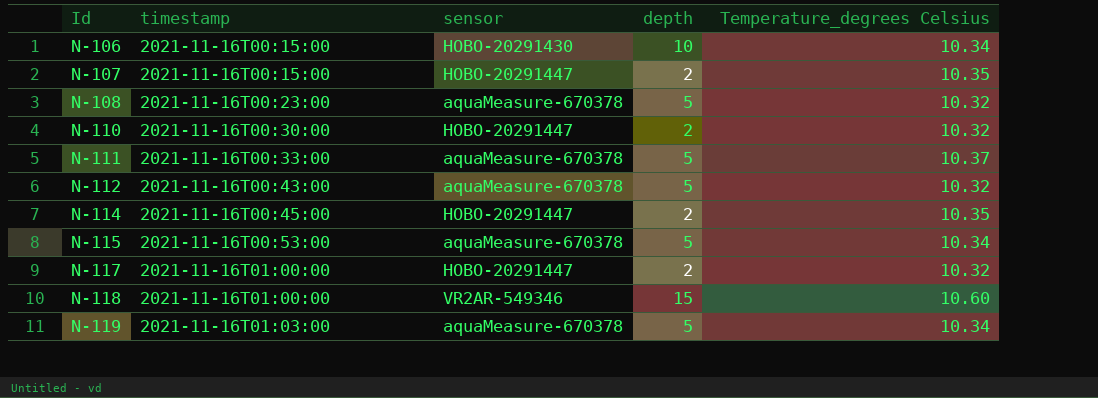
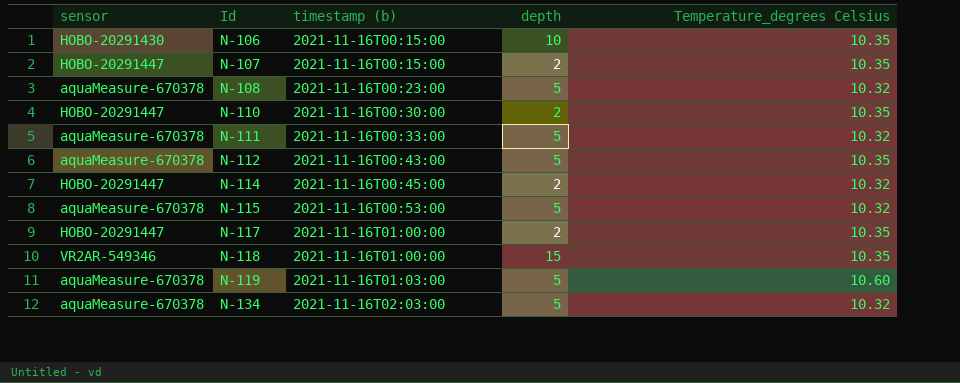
column sensor | position: 3 -> 1
column name: timestamp -> timestamp (b)
N-106 | Temperature_degrees Celsius: 10.34 -> 10.35
N-110 | Temperature_degrees Celsius: 10.32 -> 10.35
N-111 | Temperature_degrees Celsius: 10.37 -> 10.32
N-112 | Temperature_degrees Celsius: 10.32 -> 10.35
N-114 | Temperature_degrees Celsius: 10.35 -> 10.32
N-115 | Temperature_degrees Celsius: 10.34 -> 10.32
N-117 | Temperature_degrees Celsius: 10.32 -> 10.35
N-118 | Temperature_degrees Celsius: 10.60 -> 10.35
N-119 | Temperature_degrees Celsius: 10.34 -> 10.60
row N-134: none -> aquaMeasure-670378 | 2021-11-16T02:03:00 | 5 | 10.32

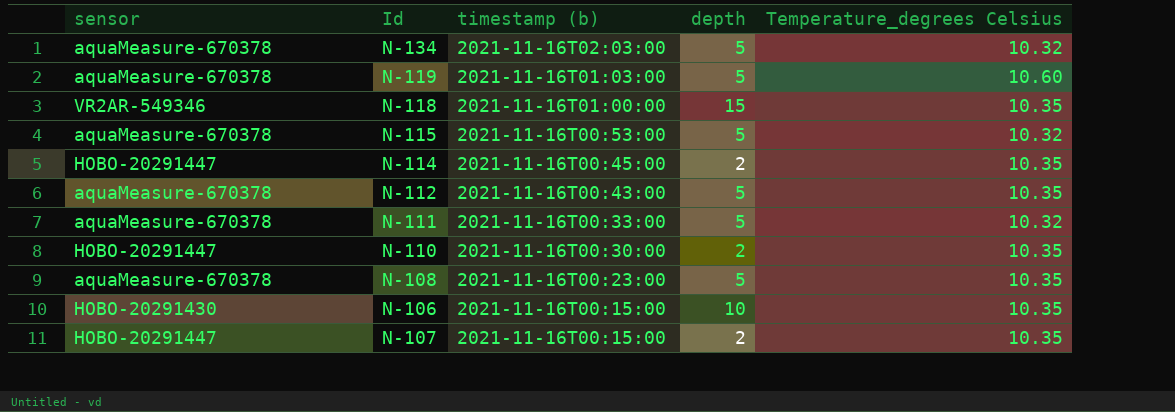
row order: Id ascending -> timestamp (b) descending
row N-117: HOBO-20291447 | 2021-11-16T01:00:00 | 2 | 10.35 -> none
N-114 | Temperature_degrees Celsius: 10.32 -> 10.35
N-108 | Temperature_degrees Celsius: 10.32 -> 10.35

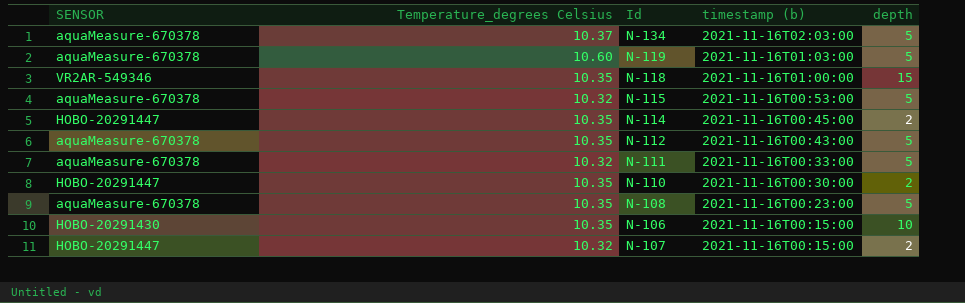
column name: sensor -> SENSOR
column Temperature_degrees Celsius | position: 5 -> 2
N-134 | Temperature_degrees Celsius: 10.32 -> 10.37
N-107 | Temperature_degrees Celsius: 10.35 -> 10.32

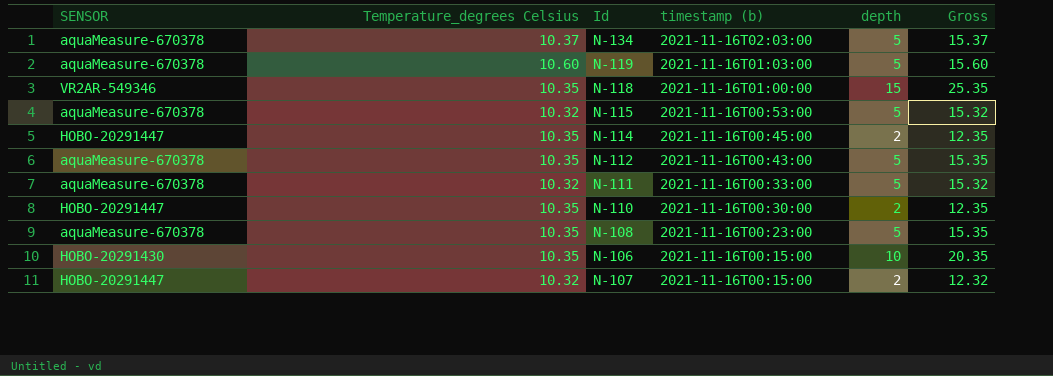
column Gross | formula: none -> [Temperature_degrees Celsius] + [depth]

